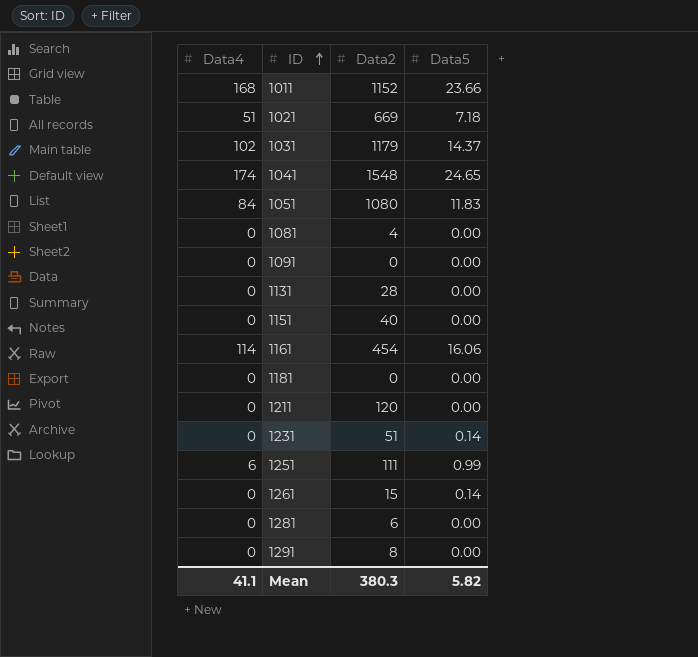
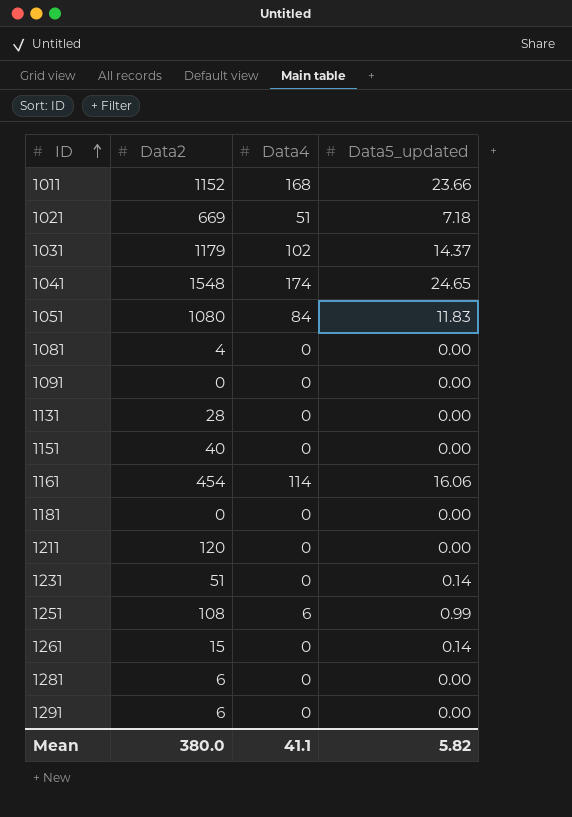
column Data4 | position: 1 -> 3
column name: Data5 -> Data5_updated
1251 | Data2: 111 -> 108
1291 | Data2: 8 -> 6
Mean | Data2: 380.3 -> 380.0

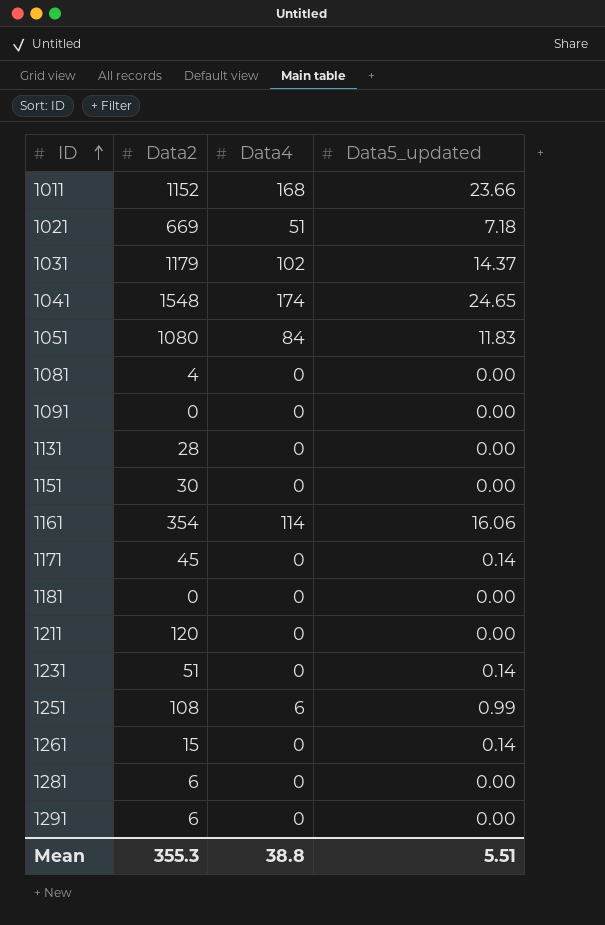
1151 | Data2: 40 -> 30
1161 | Data2: 454 -> 354
row 1171: none -> 45 | 0 | 0.14
Mean | Data2: 380.0 -> 355.3
Mean | Data4: 41.1 -> 38.8
Mean | Data5_updated: 5.82 -> 5.51

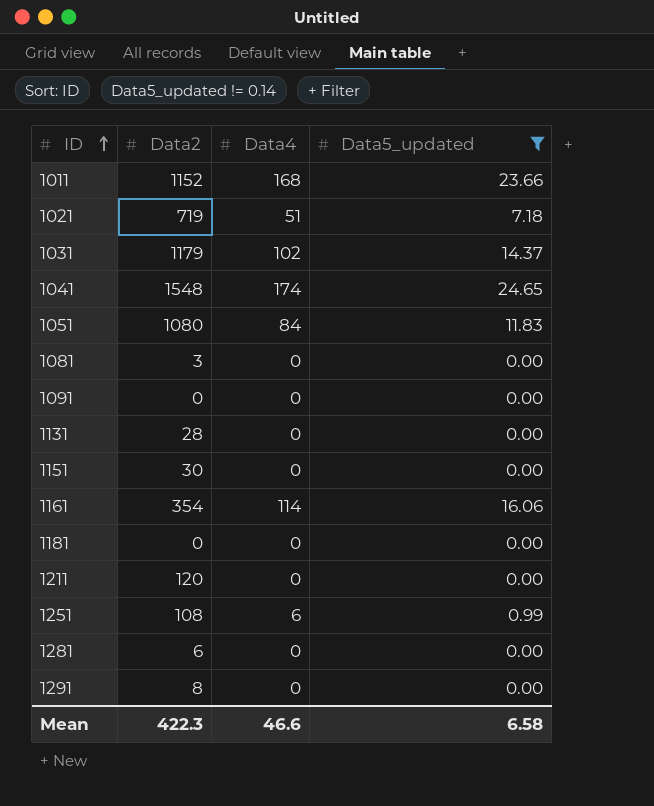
filter: none -> Data5_updated != 0.14
1021 | Data2: 669 -> 719
1081 | Data2: 4 -> 3
1291 | Data2: 6 -> 8
Mean | Data2: 355.3 -> 422.3
Mean | Data4: 38.8 -> 46.6
Mean | Data5_updated: 5.51 -> 6.58

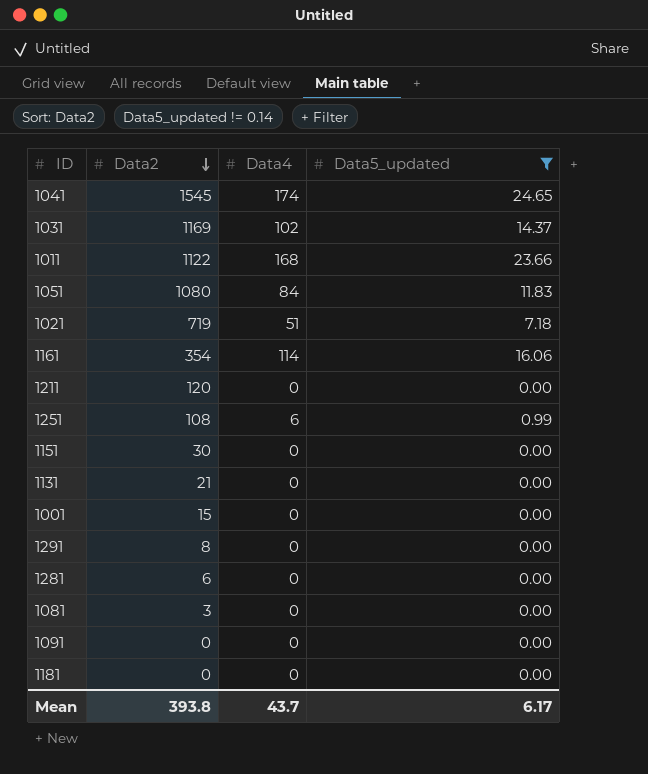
row order: ID ascending -> Data2 descending
1041 | Data2: 1548 -> 1545
1031 | Data2: 1179 -> 1169
1011 | Data2: 1152 -> 1122
1131 | Data2: 28 -> 21
row 1001: none -> 15 | 0 | 0.00
Mean | Data2: 422.3 -> 393.8
Mean | Data4: 46.6 -> 43.7
Mean | Data5_updated: 6.58 -> 6.17

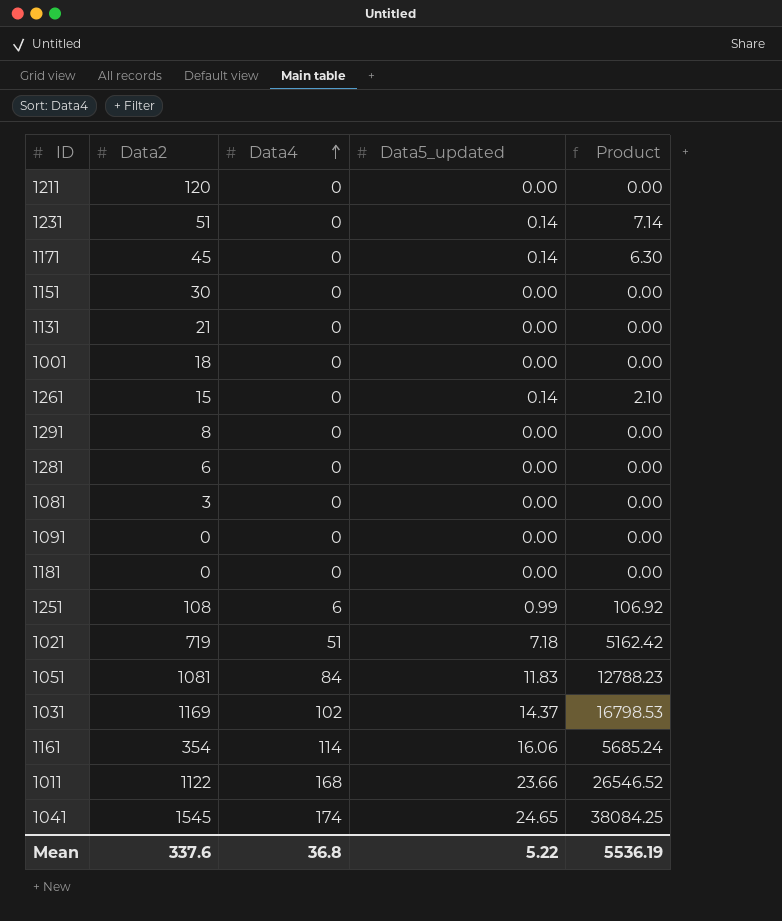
filter: Data5_updated != 0.14 -> none
row order: Data2 descending -> Data4 ascending
column Product | formula: none -> [Data2] * [Data5_updated]
1001 | Data2: 15 -> 18
1051 | Data2: 1080 -> 1081
Mean | Data2: 393.8 -> 337.6
Mean | Data4: 43.7 -> 36.8
Mean | Data5_updated: 6.17 -> 5.22

